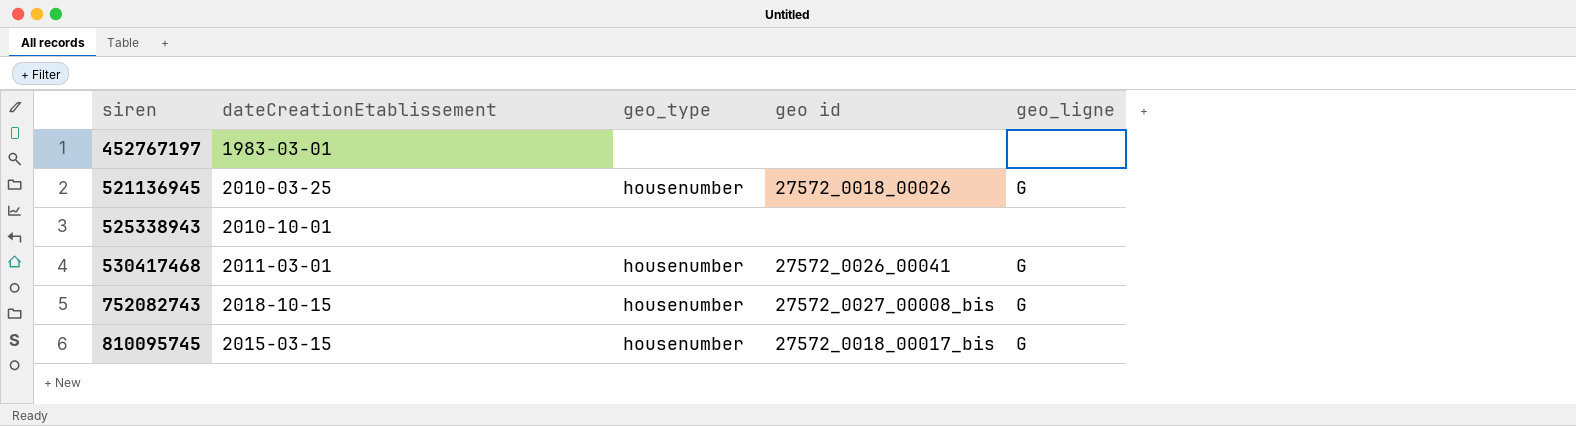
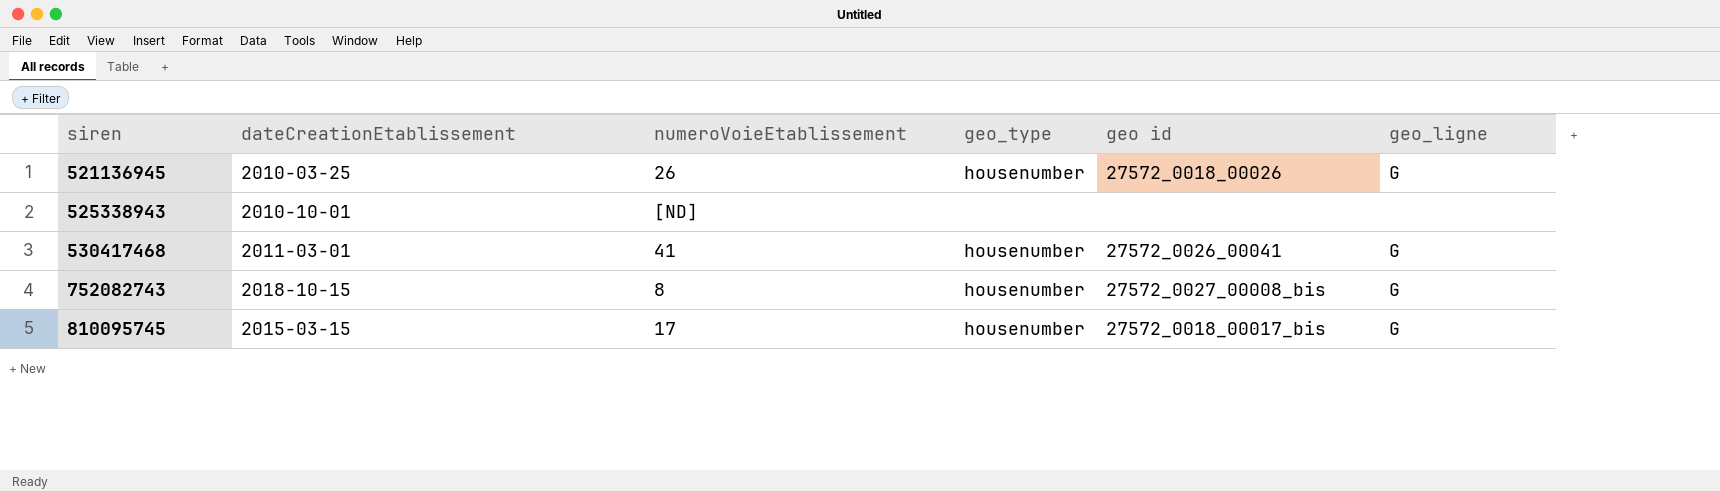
column numeroVoieEtablissement | position: none -> 3
row 452767197: 1983-03-01 | none | none | none -> none

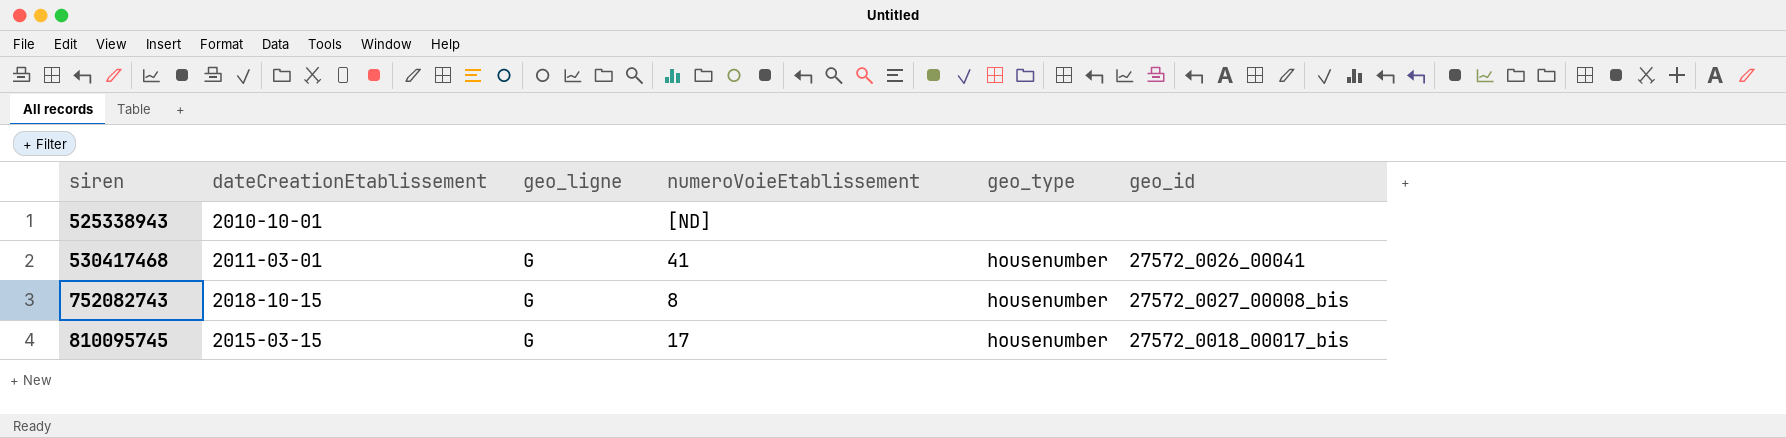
column geo_ligne | position: 6 -> 3
column name: geo id -> geo_id
row 521136945: 2010-03-25 | 26 | housenumber | 27572_0018_00026 | G -> none

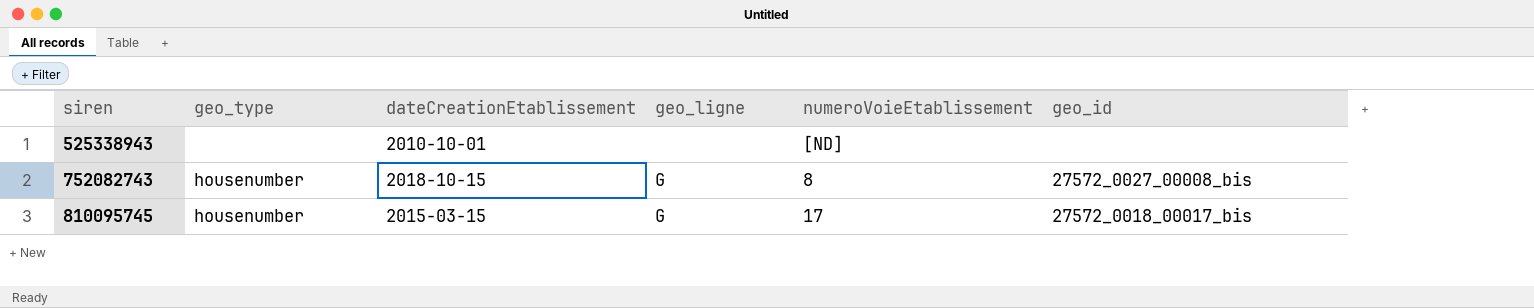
column geo_type | position: 5 -> 2
row 530417468: 2011-03-01 | G | 41 | housenumber | 27572_0026_00041 -> none

